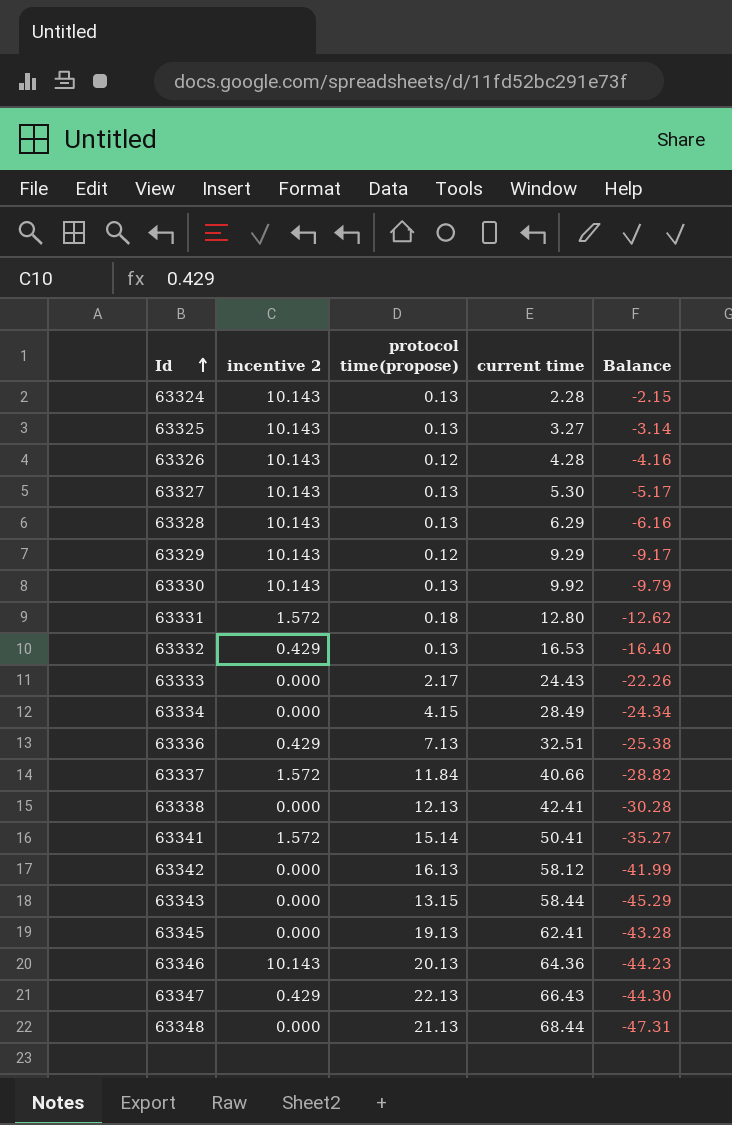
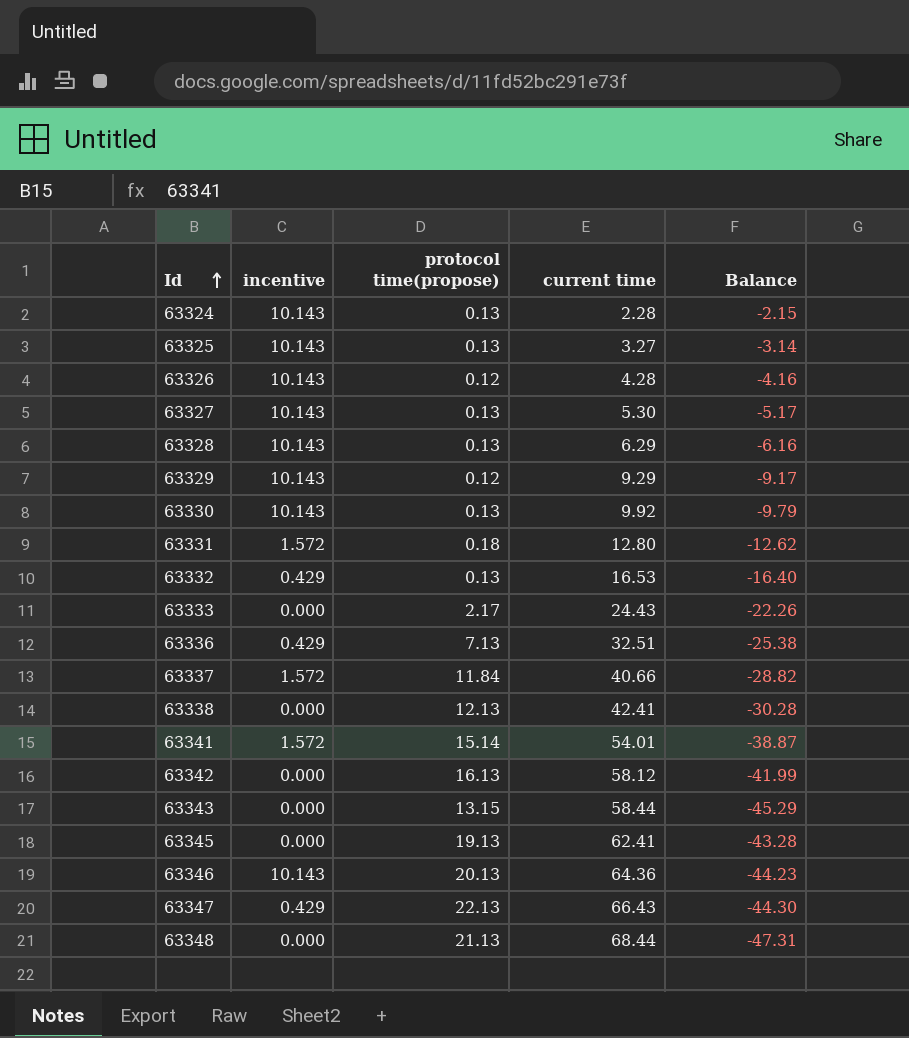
column name: incentive 2 -> incentive
row 63334: 0.000 | 4.15 | 28.49 | -24.34 -> none
63341 | current time: 50.41 -> 54.01
63341 | Balance: -35.27 -> -38.87

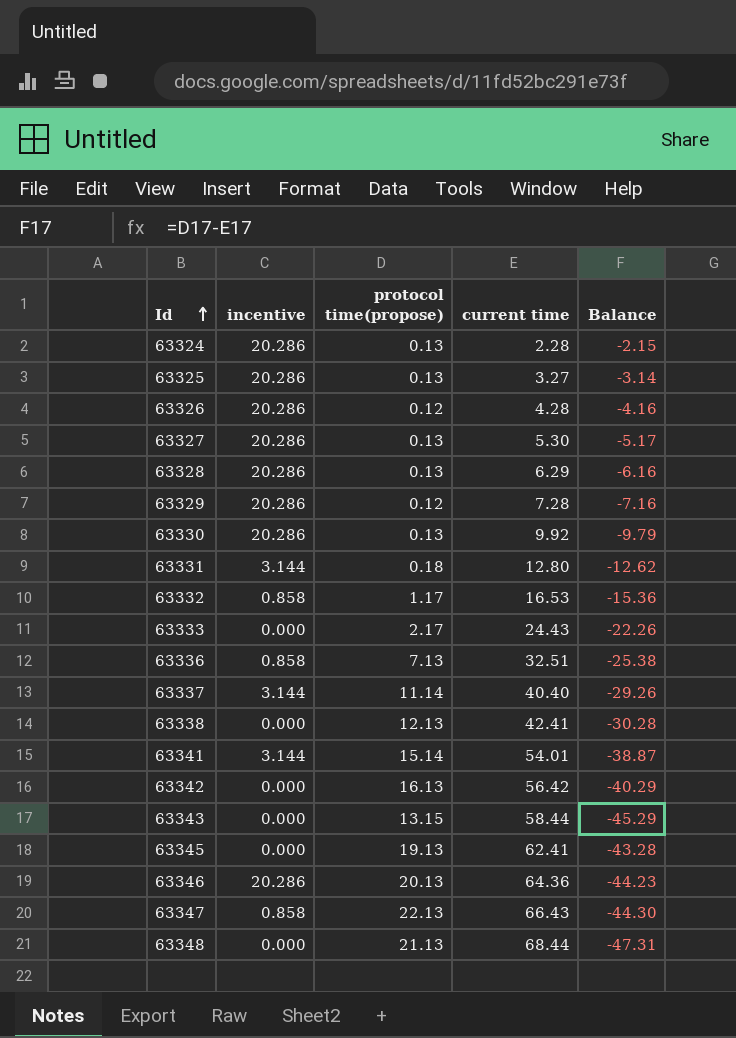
63324 | incentive: 10.143 -> 20.286
63325 | incentive: 10.143 -> 20.286
63326 | incentive: 10.143 -> 20.286
63327 | incentive: 10.143 -> 20.286
63328 | incentive: 10.143 -> 20.286
63329 | incentive: 10.143 -> 20.286
63329 | current time: 9.29 -> 7.28
63329 | Balance: -9.17 -> -7.16
63330 | incentive: 10.143 -> 20.286
63331 | incentive: 1.572 -> 3.144
63332 | incentive: 0.429 -> 0.858
63332 | protocol time(propose): 0.13 -> 1.17
63332 | Balance: -16.40 -> -15.36
63336 | incentive: 0.429 -> 0.858
63337 | incentive: 1.572 -> 3.144
63337 | protocol time(propose): 11.84 -> 11.14
63337 | current time: 40.66 -> 40.40
63337 | Balance: -28.82 -> -29.26
63341 | incentive: 1.572 -> 3.144
63342 | current time: 58.12 -> 56.42
63342 | Balance: -41.99 -> -40.29
63346 | incentive: 10.143 -> 20.286
63347 | incentive: 0.429 -> 0.858

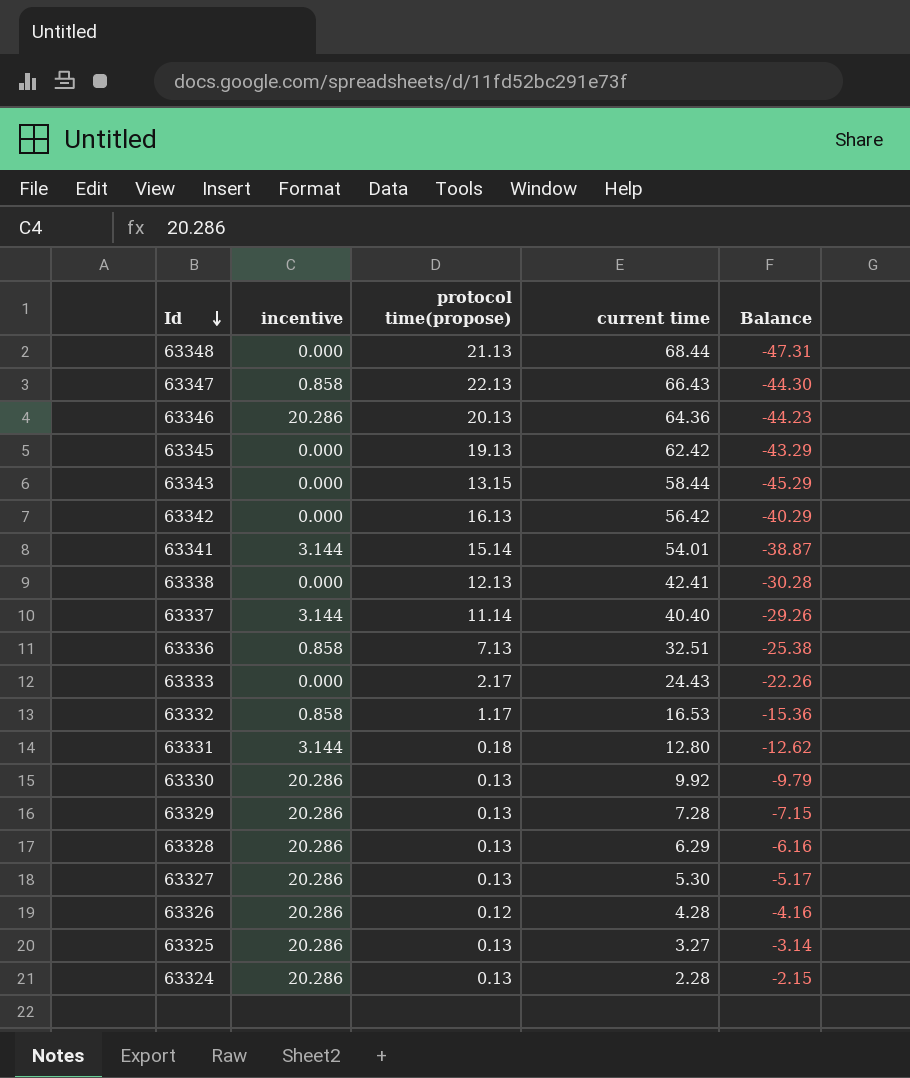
row order: Id ascending -> Id descending
63345 | current time: 62.41 -> 62.42
63345 | Balance: -43.28 -> -43.29
63329 | protocol time(propose): 0.12 -> 0.13
63329 | Balance: -7.16 -> -7.15

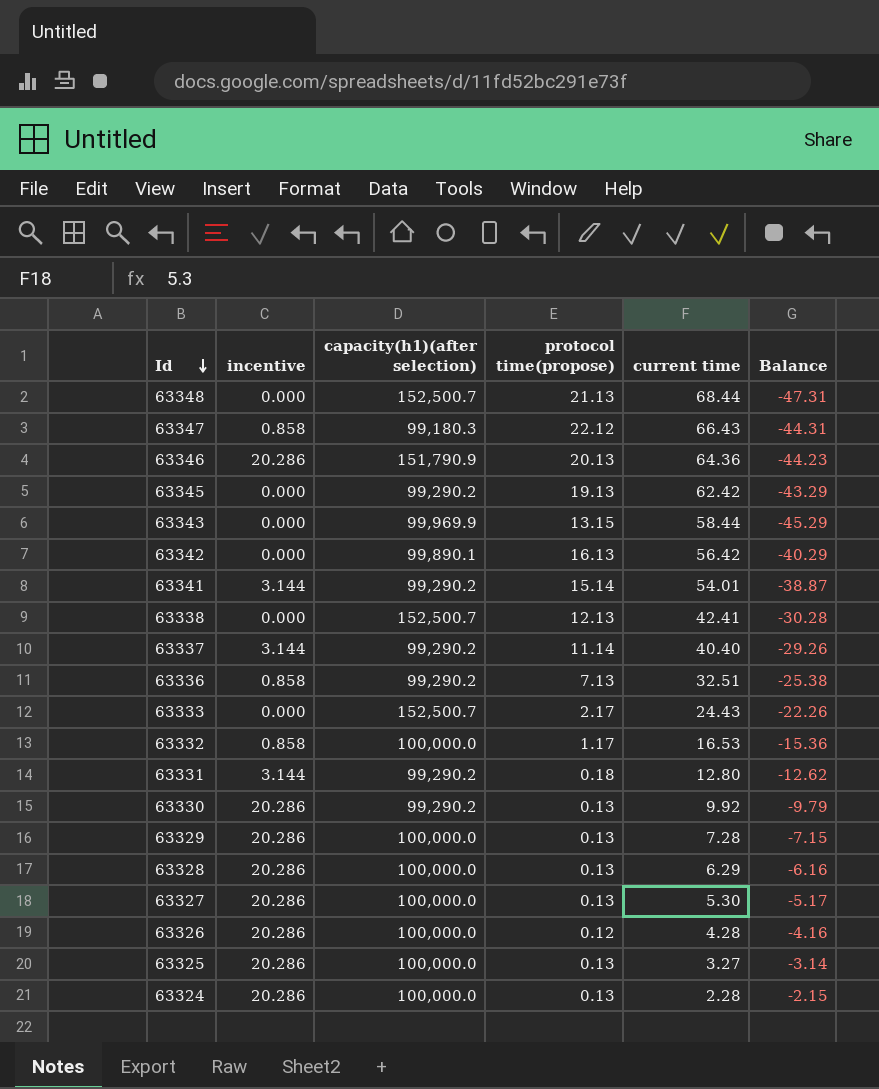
column capacity(h1)(after selection) | position: none -> 3
63347 | protocol time(propose): 22.13 -> 22.12
63347 | Balance: -44.30 -> -44.31

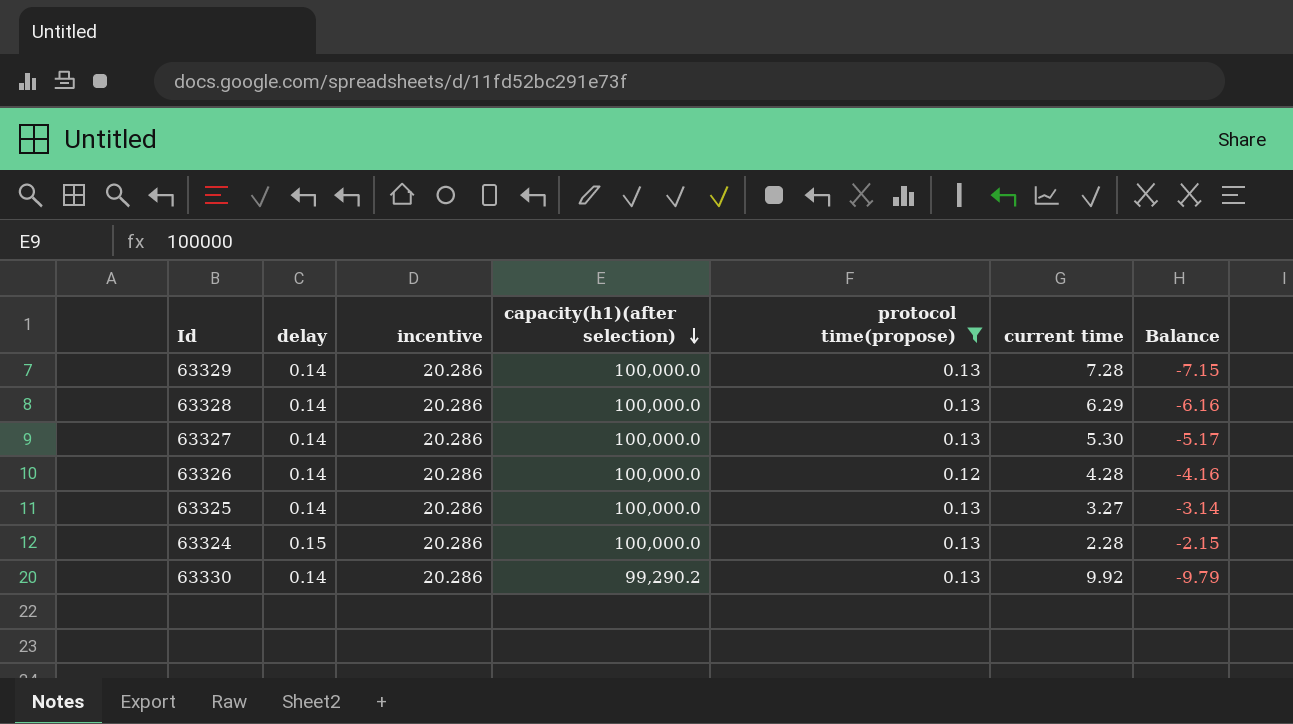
filter: none -> protocol time(propose) <= 0.13
row order: Id descending -> capacity(h1)(after selection) descending
column delay | position: none -> 2

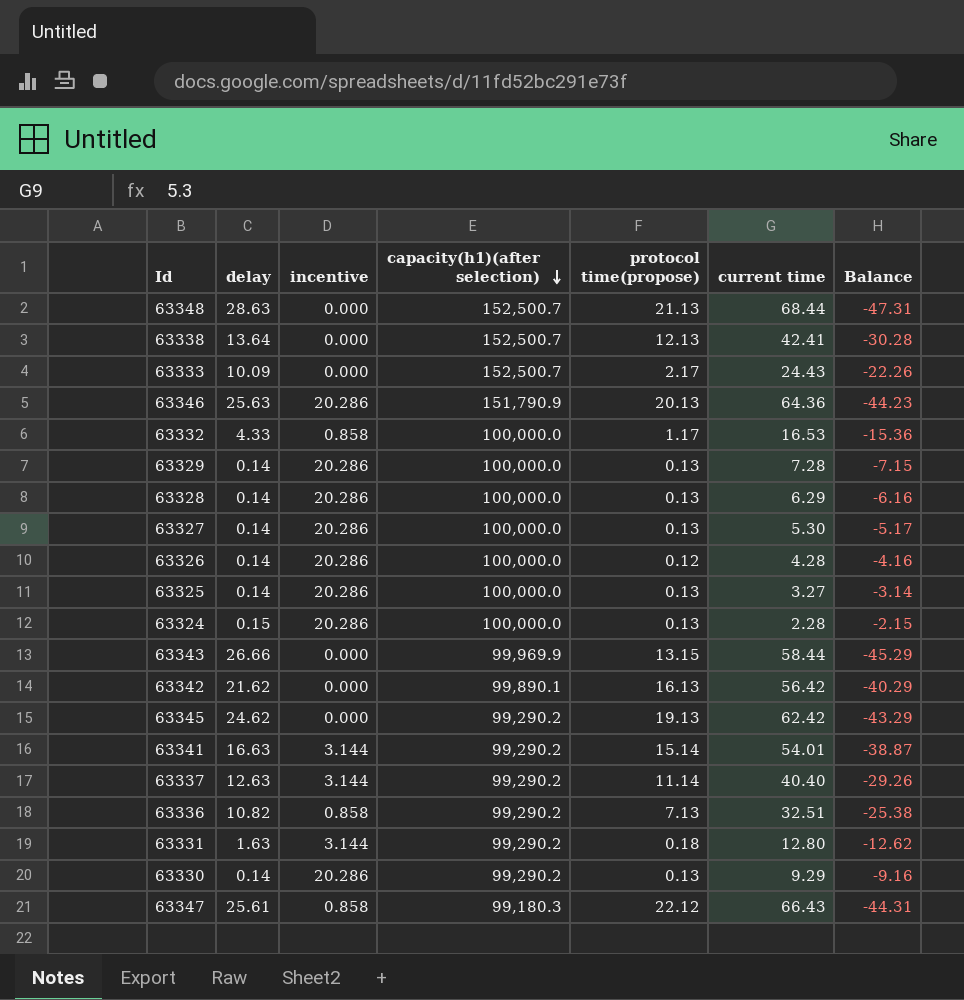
filter: protocol time(propose) <= 0.13 -> none
63330 | current time: 9.92 -> 9.29
63330 | Balance: -9.79 -> -9.16

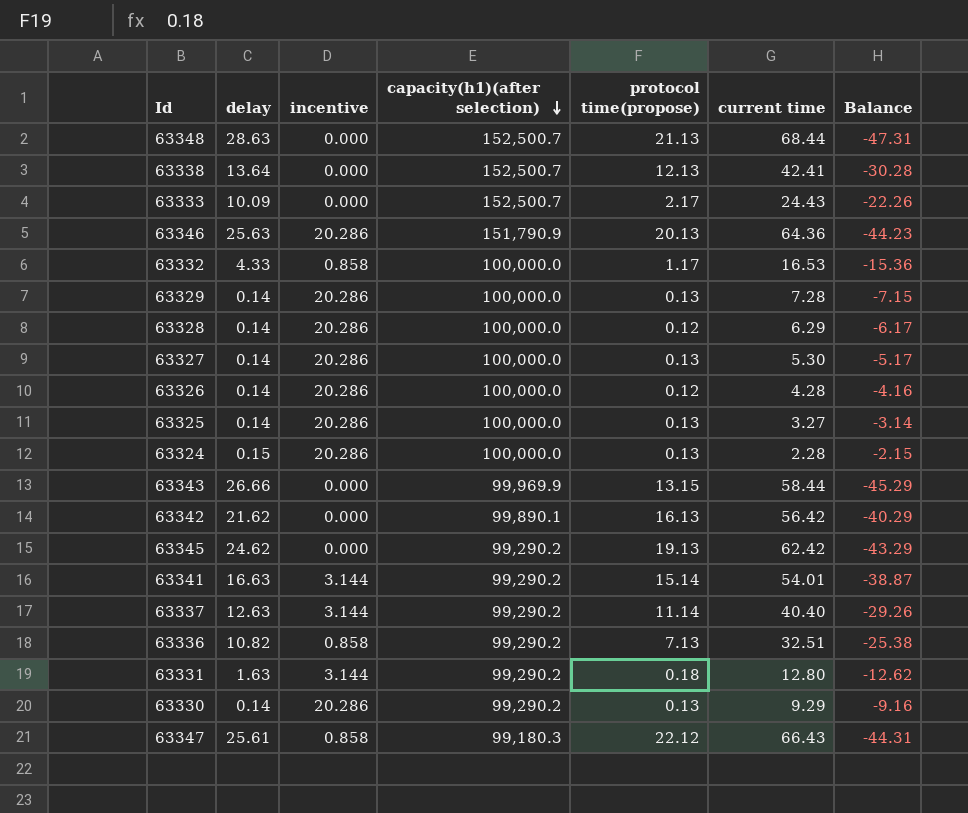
63328 | protocol time(propose): 0.13 -> 0.12
63328 | Balance: -6.16 -> -6.17

